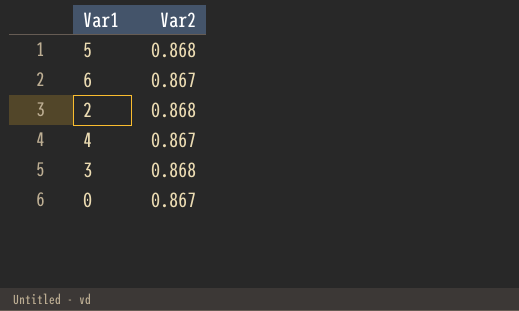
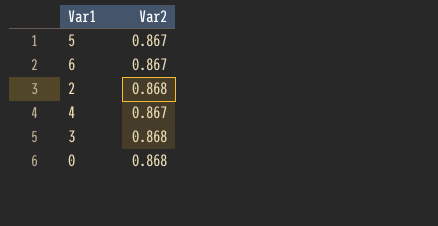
5 | Var2: 0.868 -> 0.867
0 | Var2: 0.867 -> 0.868

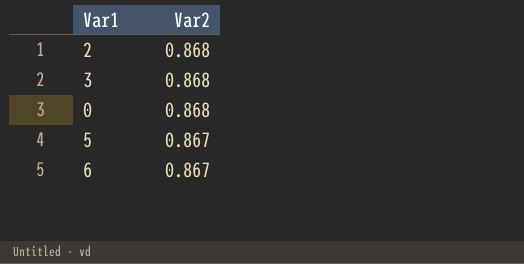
row order: none -> Var2 descending
row 4: 0.867 -> none

